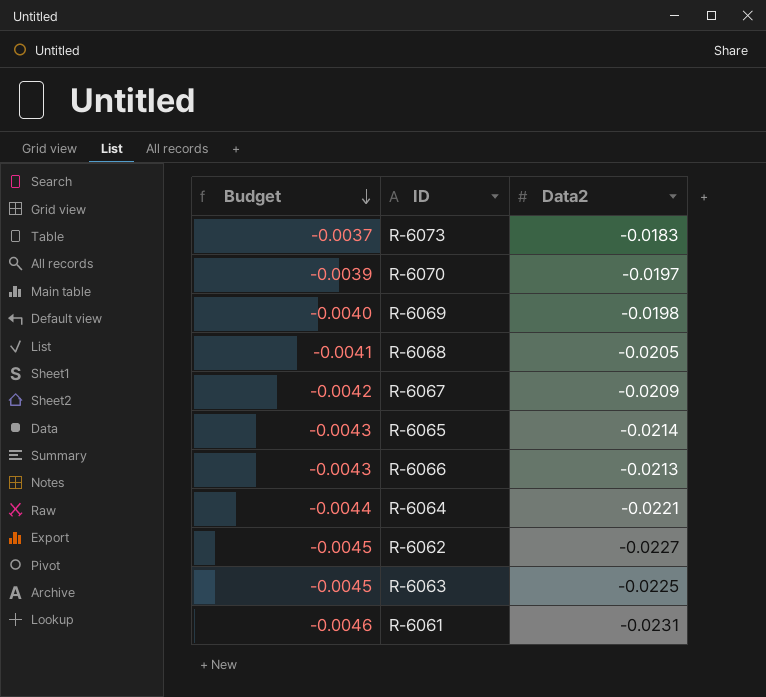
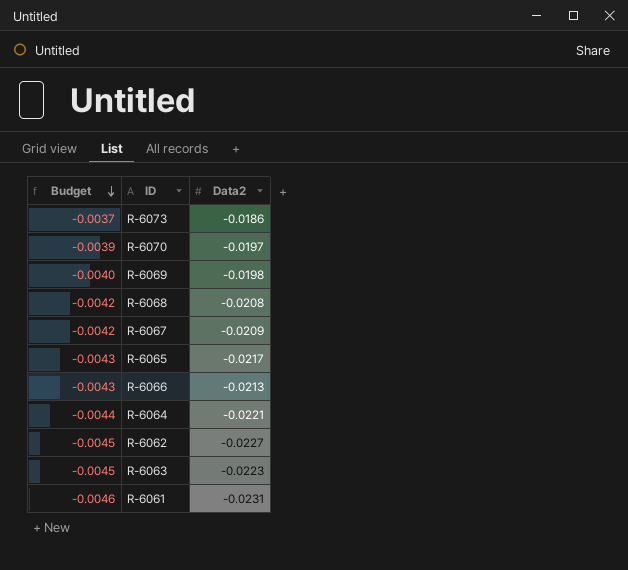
R-6073 | Data2: -0.0183 -> -0.0186
R-6068 | Budget: -0.0041 -> -0.0042
R-6068 | Data2: -0.0205 -> -0.0208
R-6065 | Data2: -0.0214 -> -0.0217
R-6063 | Data2: -0.0225 -> -0.0223

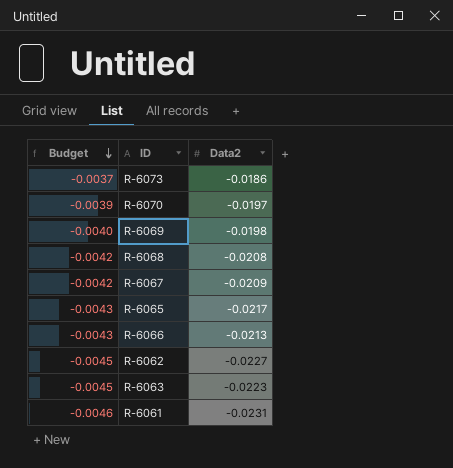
row R-6064: -0.0044 | -0.0221 -> none

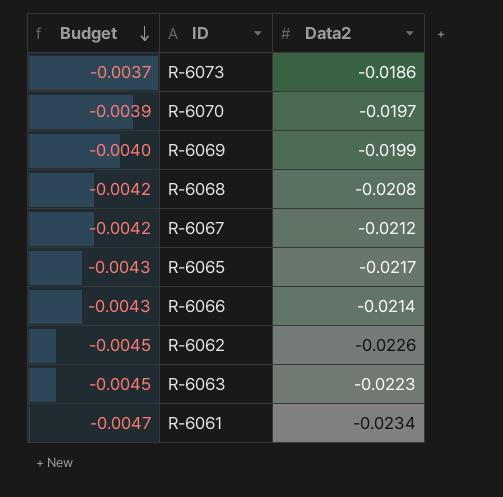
R-6069 | Data2: -0.0198 -> -0.0199
R-6067 | Data2: -0.0209 -> -0.0212
R-6066 | Data2: -0.0213 -> -0.0214
R-6062 | Data2: -0.0227 -> -0.0226
R-6061 | Budget: -0.0046 -> -0.0047
R-6061 | Data2: -0.0231 -> -0.0234

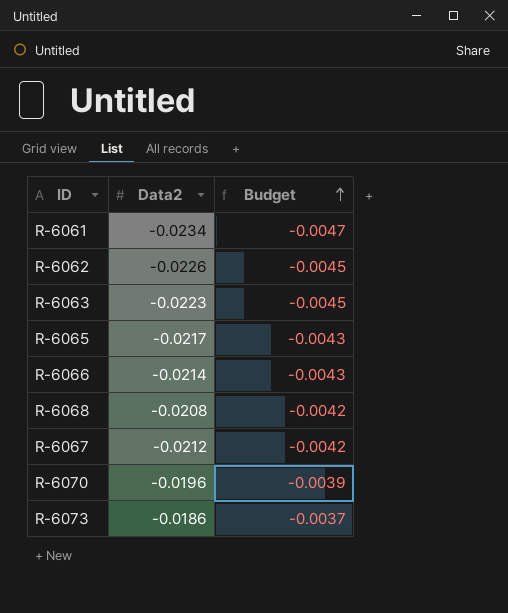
row order: Budget descending -> Budget ascending
column Budget | position: 1 -> 3
row R-6069: -0.0040 | -0.0199 -> none
R-6070 | Data2: -0.0197 -> -0.0196

